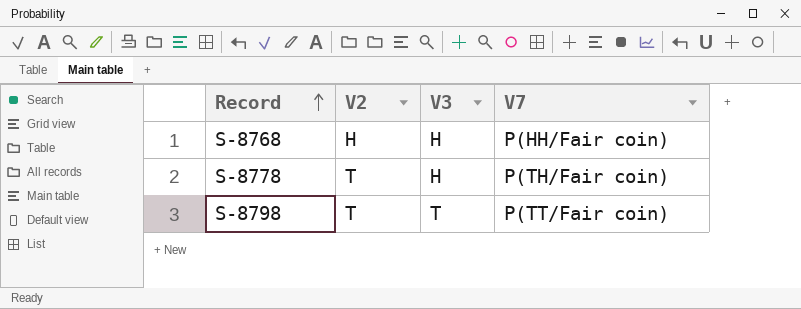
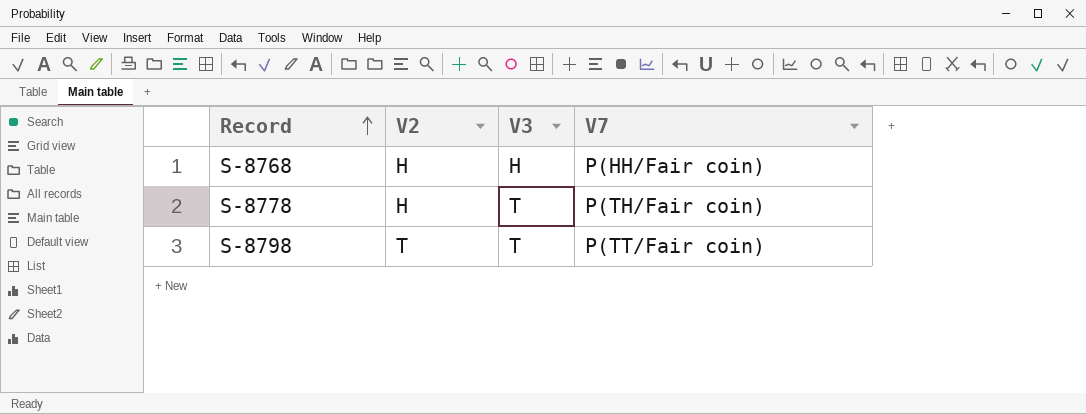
S-8778 | V2: T -> H
S-8778 | V3: H -> T

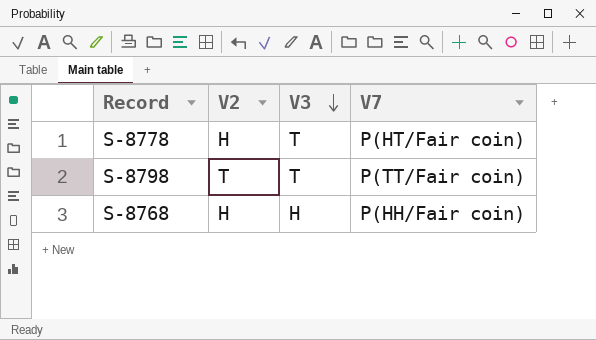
row order: Record ascending -> V3 descending
S-8778 | V7: P(TH/Fair coin) -> P(HT/Fair coin)

